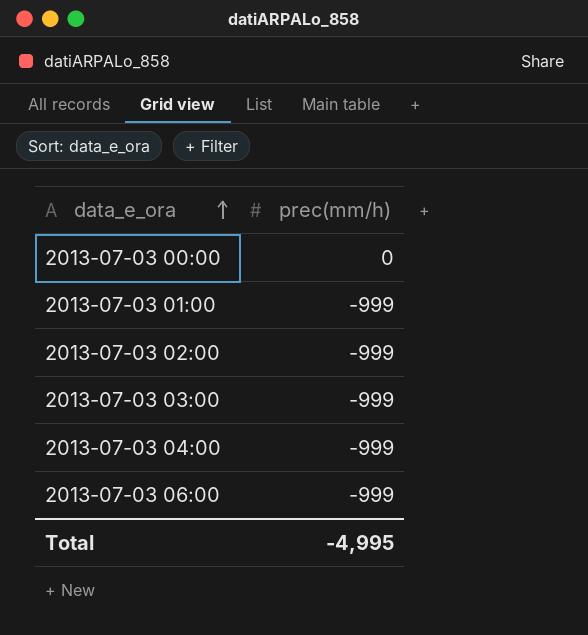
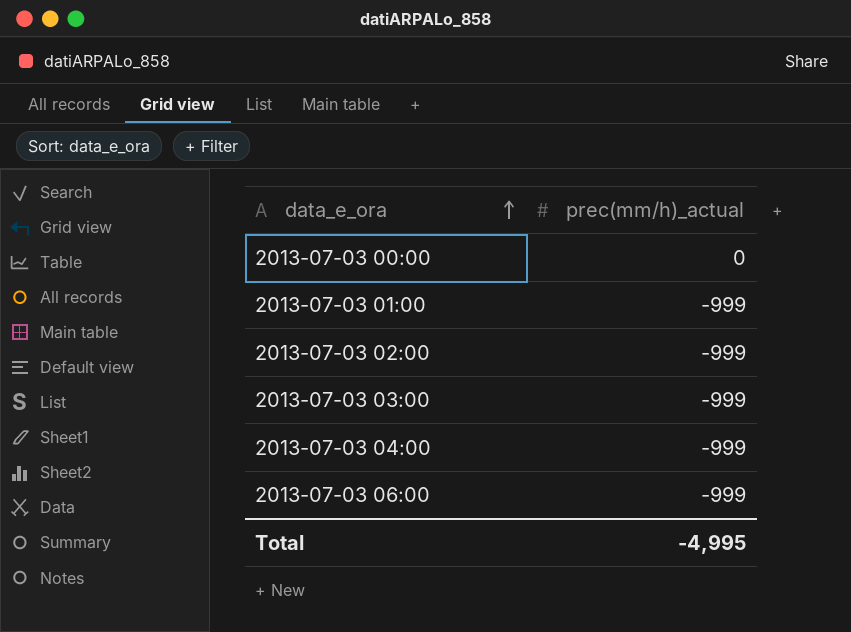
column name: prec(mm/h) -> prec(mm/h)_actual

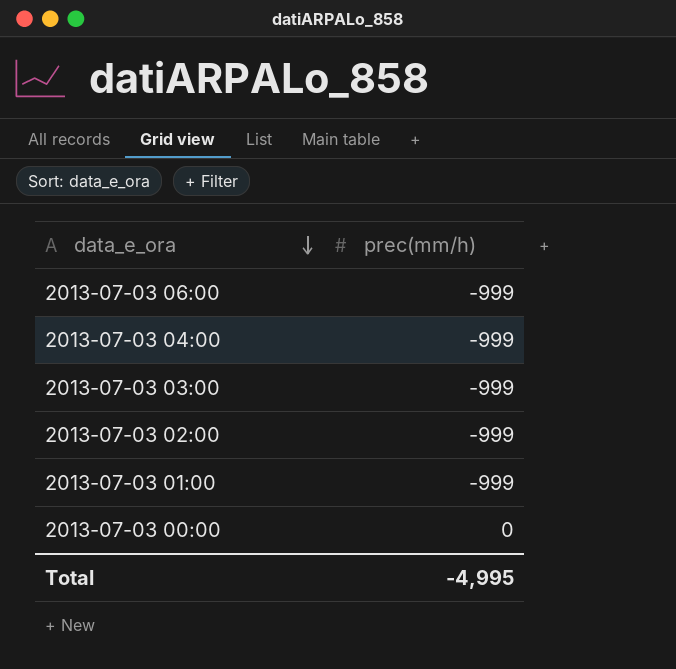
row order: data_e_ora ascending -> data_e_ora descending
column name: prec(mm/h)_actual -> prec(mm/h)

